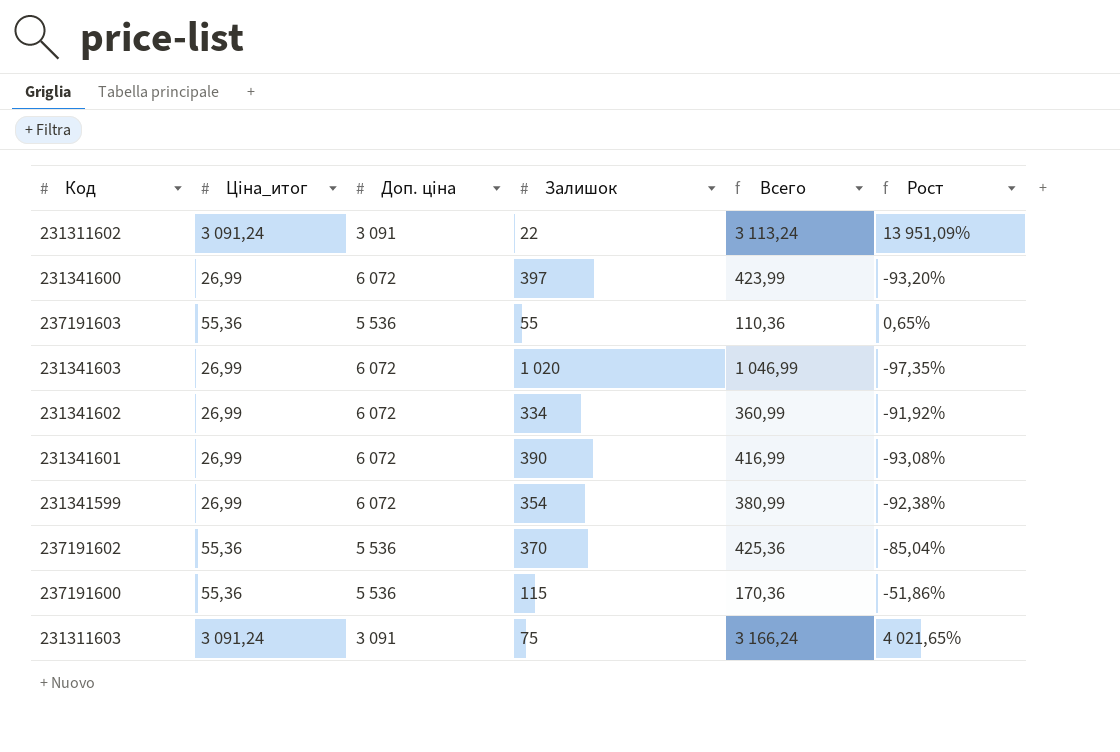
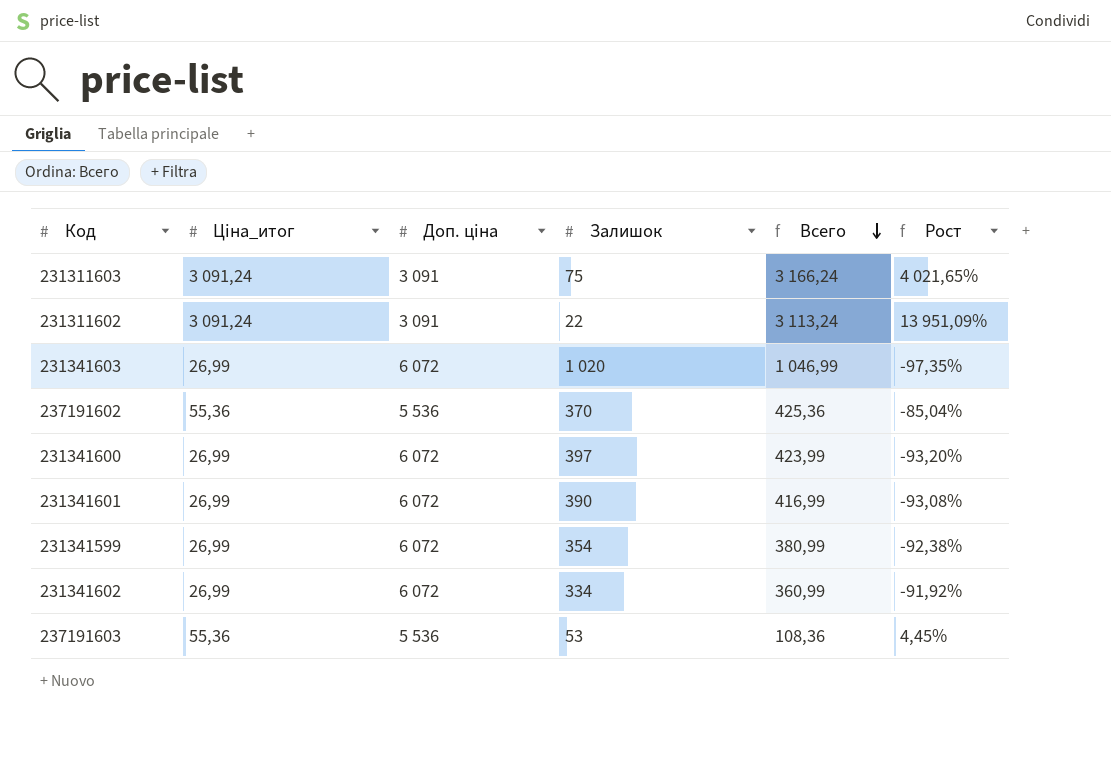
row order: none -> Всего descending
row 237191600: 55,36 | 5 536 | 115 | 170,36 | -51,86% -> none
237191603 | Залишок: 55 -> 53
237191603 | Всего: 110,36 -> 108,36
237191603 | Рост: 0,65% -> 4,45%

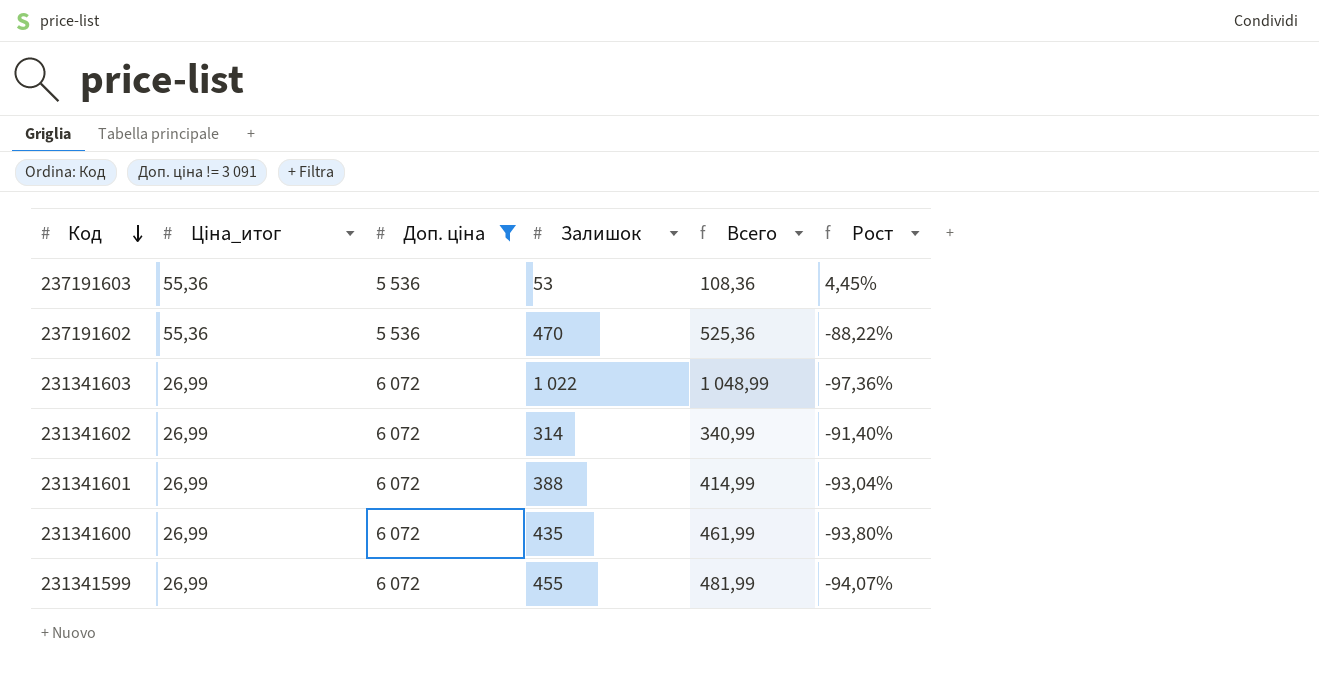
filter: none -> Доп. ціна != 3 091
row order: Всего descending -> Код descending
237191602 | Залишок: 370 -> 470
237191602 | Всего: 425,36 -> 525,36
237191602 | Рост: -85,04% -> -88,22%
231341603 | Залишок: 1 020 -> 1 022
231341603 | Всего: 1 046,99 -> 1 048,99
231341603 | Рост: -97,35% -> -97,36%
231341602 | Залишок: 334 -> 314
231341602 | Всего: 360,99 -> 340,99
231341602 | Рост: -91,92% -> -91,40%
231341601 | Залишок: 390 -> 388
231341601 | Всего: 416,99 -> 414,99
231341601 | Рост: -93,08% -> -93,04%
231341600 | Залишок: 397 -> 435
231341600 | Всего: 423,99 -> 461,99
231341600 | Рост: -93,20% -> -93,80%
231341599 | Залишок: 354 -> 455
231341599 | Всего: 380,99 -> 481,99
231341599 | Рост: -92,38% -> -94,07%

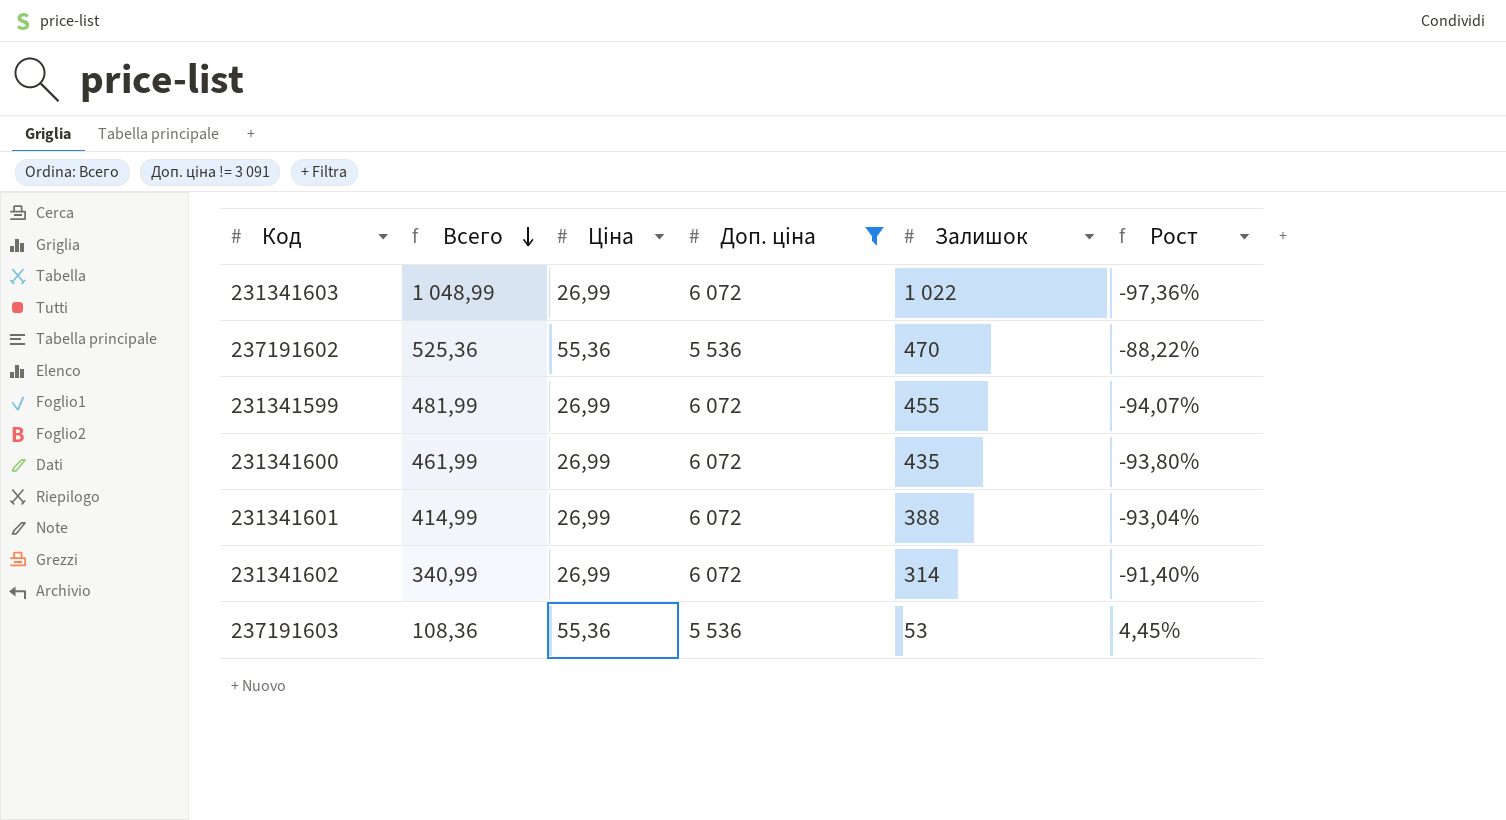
row order: Код descending -> Всего descending
column Всего | position: 5 -> 2
column name: Ціна_итог -> Ціна

